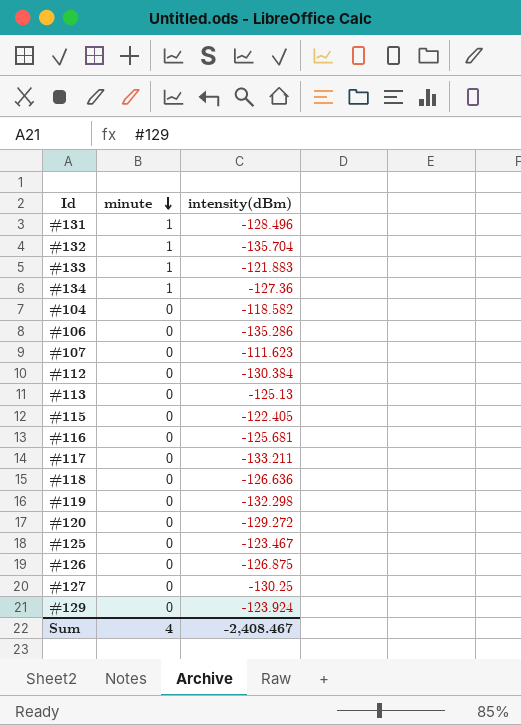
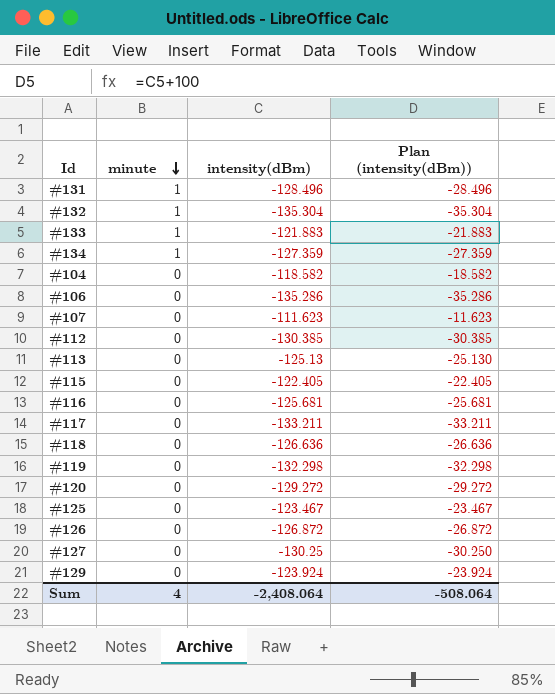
column Plan (intensity(dBm)) | formula: none -> [intensity(dBm)] + 100
#132 | intensity(dBm): -135.704 -> -135.304
#134 | intensity(dBm): -127.36 -> -127.359
#112 | intensity(dBm): -130.384 -> -130.385
#126 | intensity(dBm): -126.875 -> -126.872
Sum | intensity(dBm): -2,408.467 -> -2,408.064

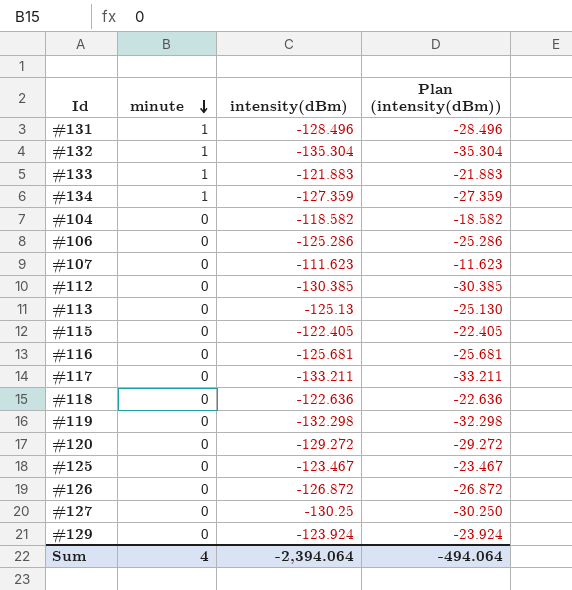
#106 | intensity(dBm): -135.286 -> -125.286
#106 | Plan (intensity(dBm)): -35.286 -> -25.286
#118 | intensity(dBm): -126.636 -> -122.636
#118 | Plan (intensity(dBm)): -26.636 -> -22.636
Sum | intensity(dBm): -2,408.064 -> -2,394.064
Sum | Plan (intensity(dBm)): -508.064 -> -494.064

